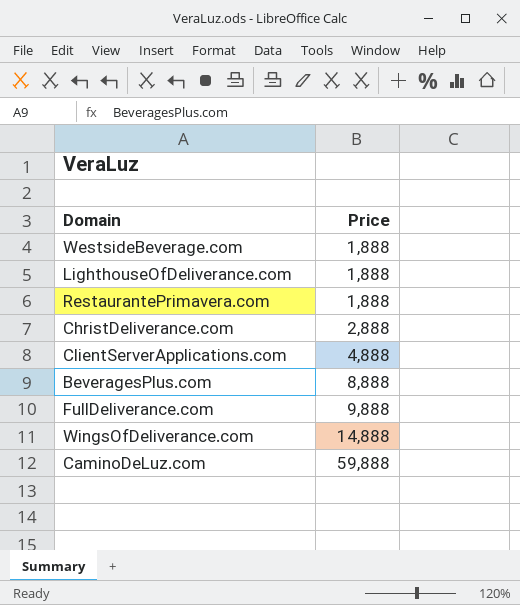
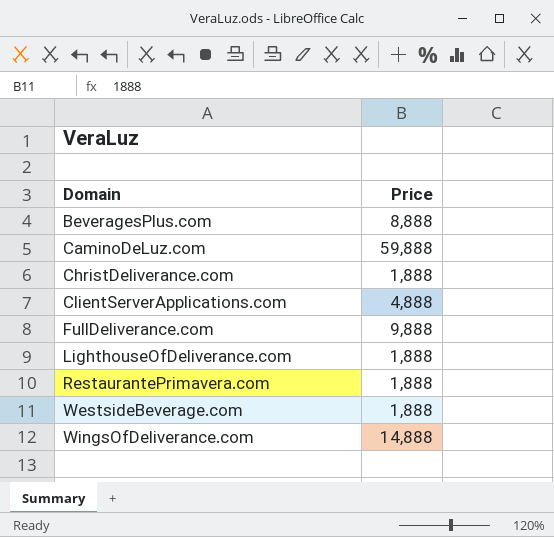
row order: Price ascending -> Domain ascending
ChristDeliverance.com | Price: 2,888 -> 1,888

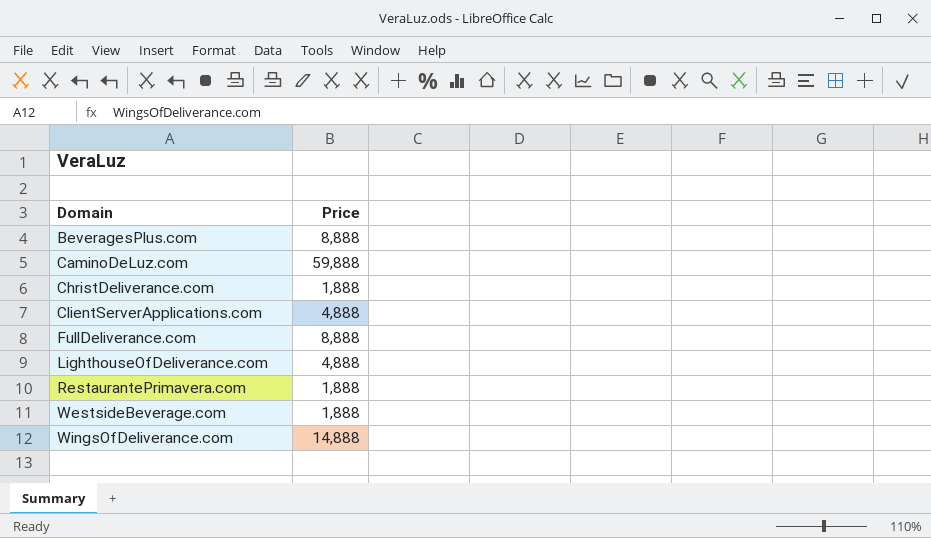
FullDeliverance.com | Price: 9,888 -> 8,888
LighthouseOfDeliverance.com | Price: 1,888 -> 4,888

